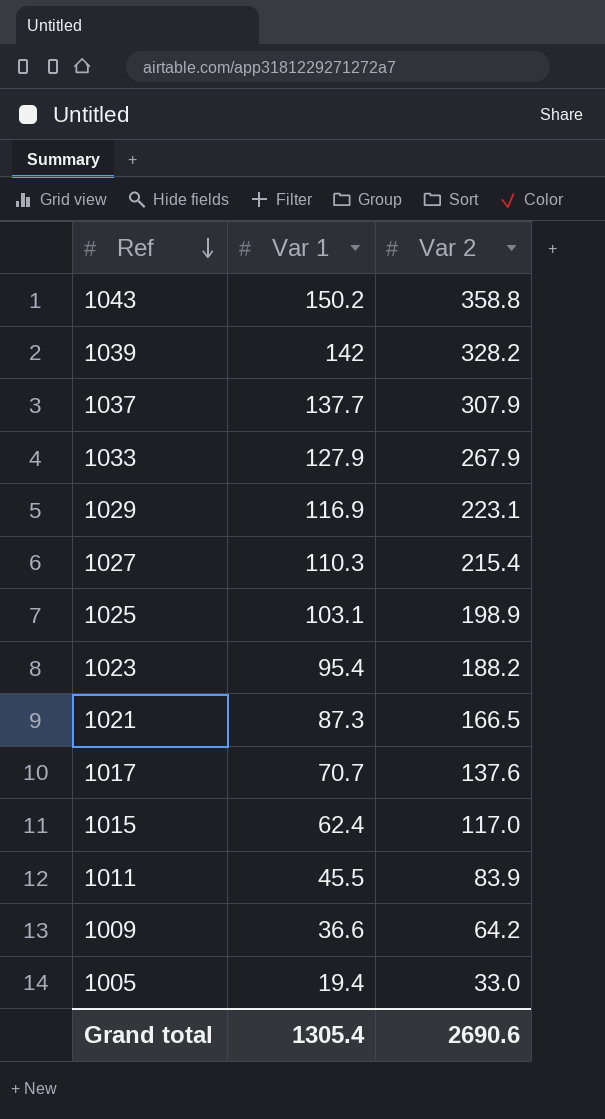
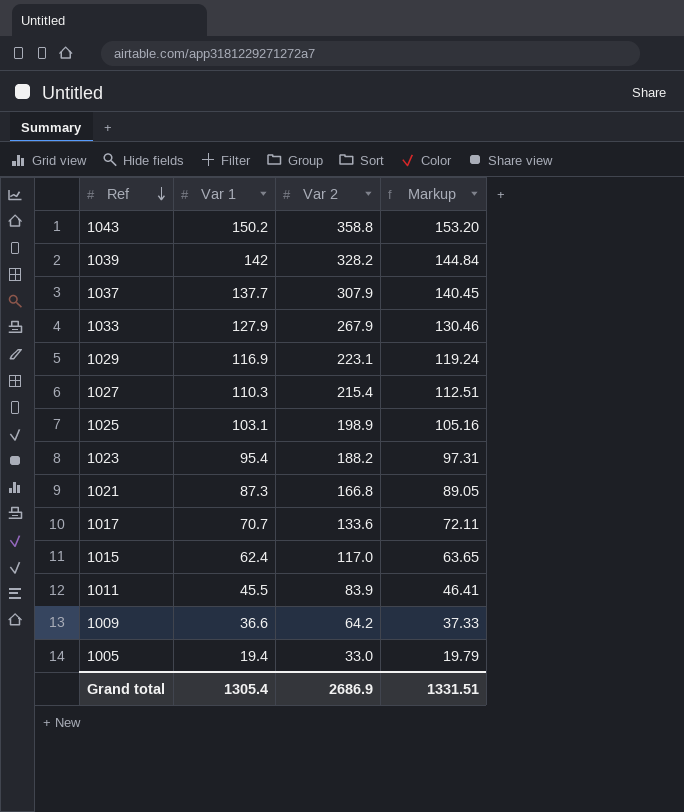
column Markup | formula: none -> [Var 1] * 1.02
1021 | Var 2: 166.5 -> 166.8
1017 | Var 2: 137.6 -> 133.6
Grand total | Var 2: 2690.6 -> 2686.9

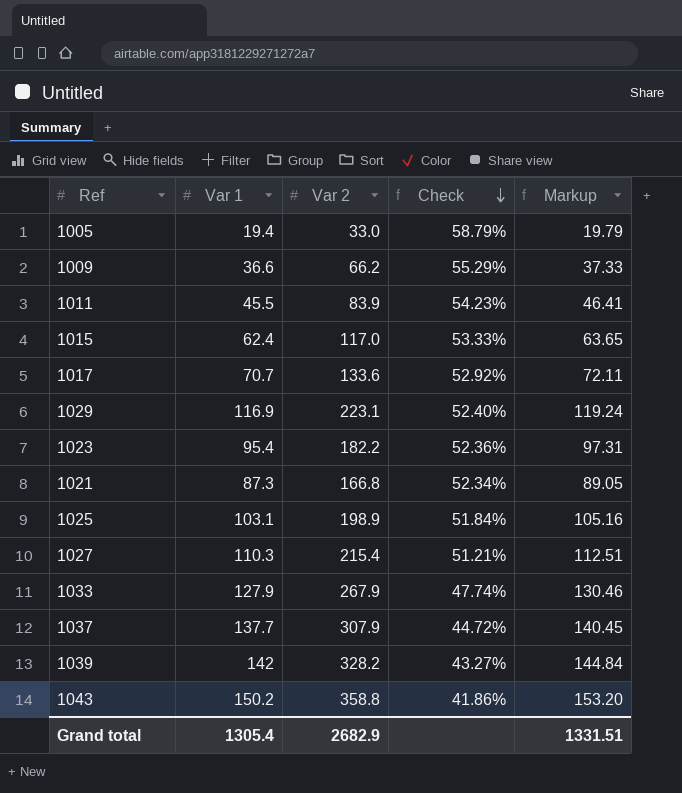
row order: Ref descending -> Check descending
column Check | formula: none -> [Var 1] / [Var 2]
1009 | Var 2: 64.2 -> 66.2
1023 | Var 2: 188.2 -> 182.2
Grand total | Var 2: 2686.9 -> 2682.9

